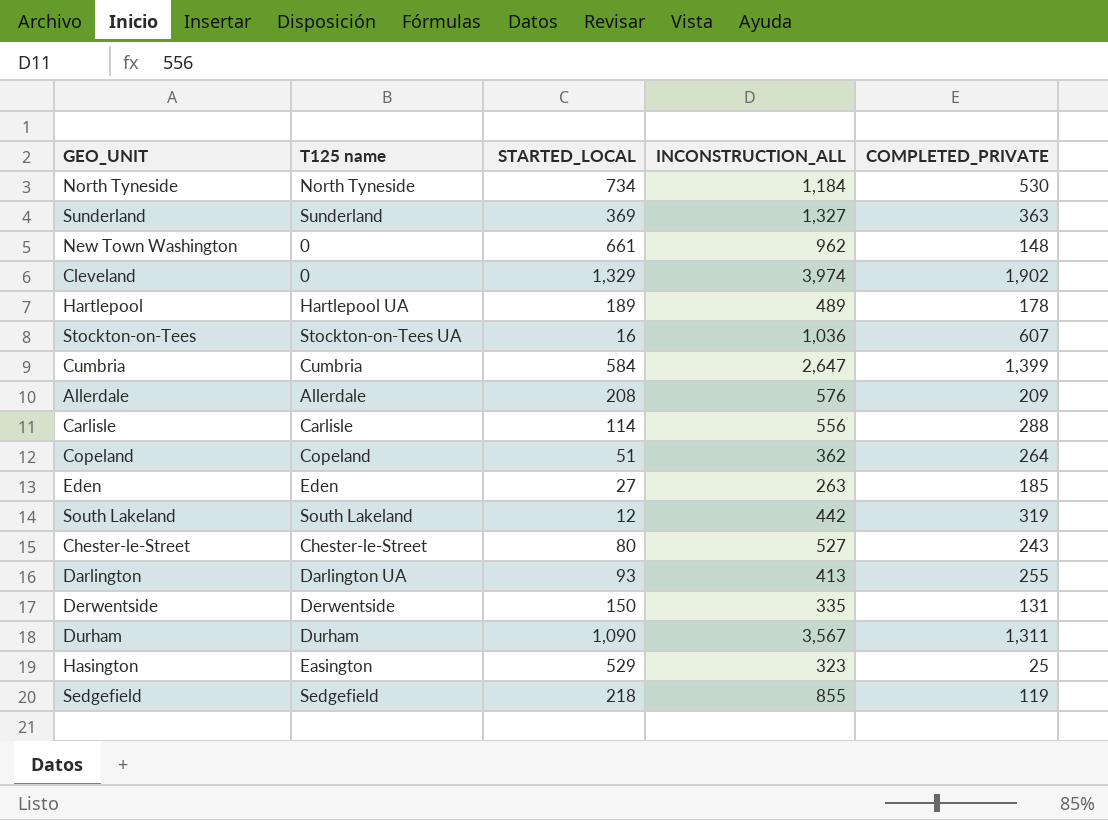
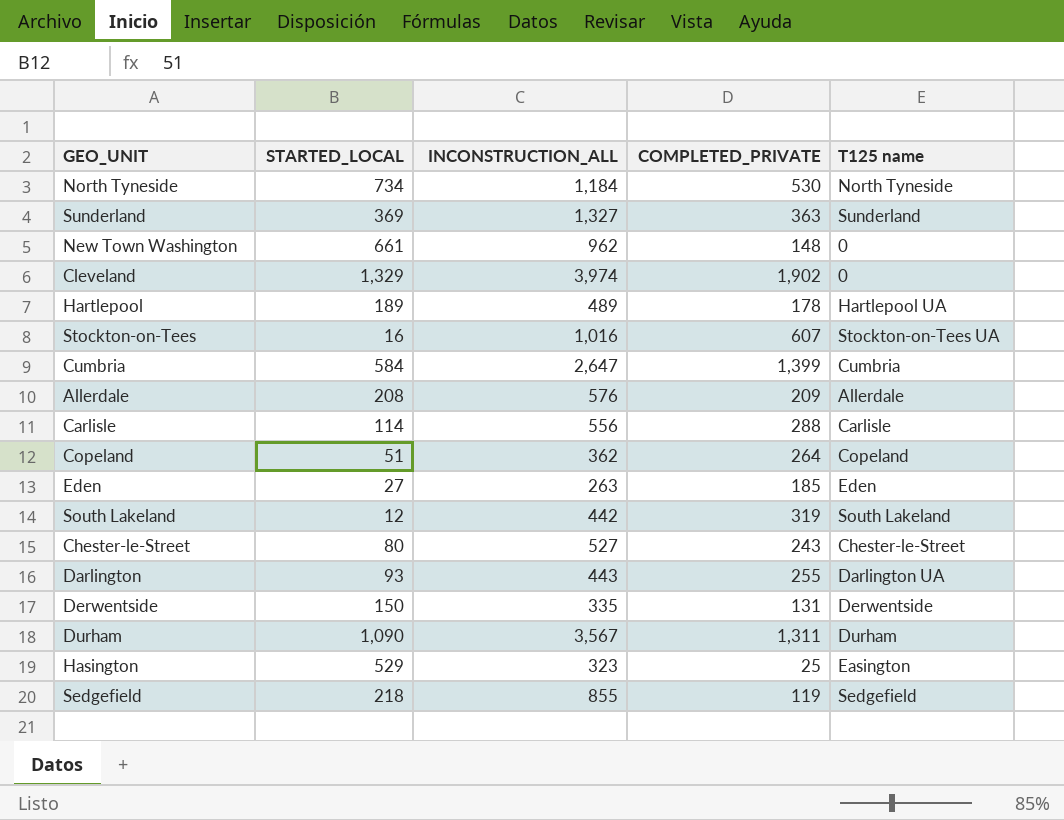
column T125 name | position: 2 -> 5
Stockton-on-Tees | INCONSTRUCTION_ALL: 1,036 -> 1,016
Darlington | INCONSTRUCTION_ALL: 413 -> 443

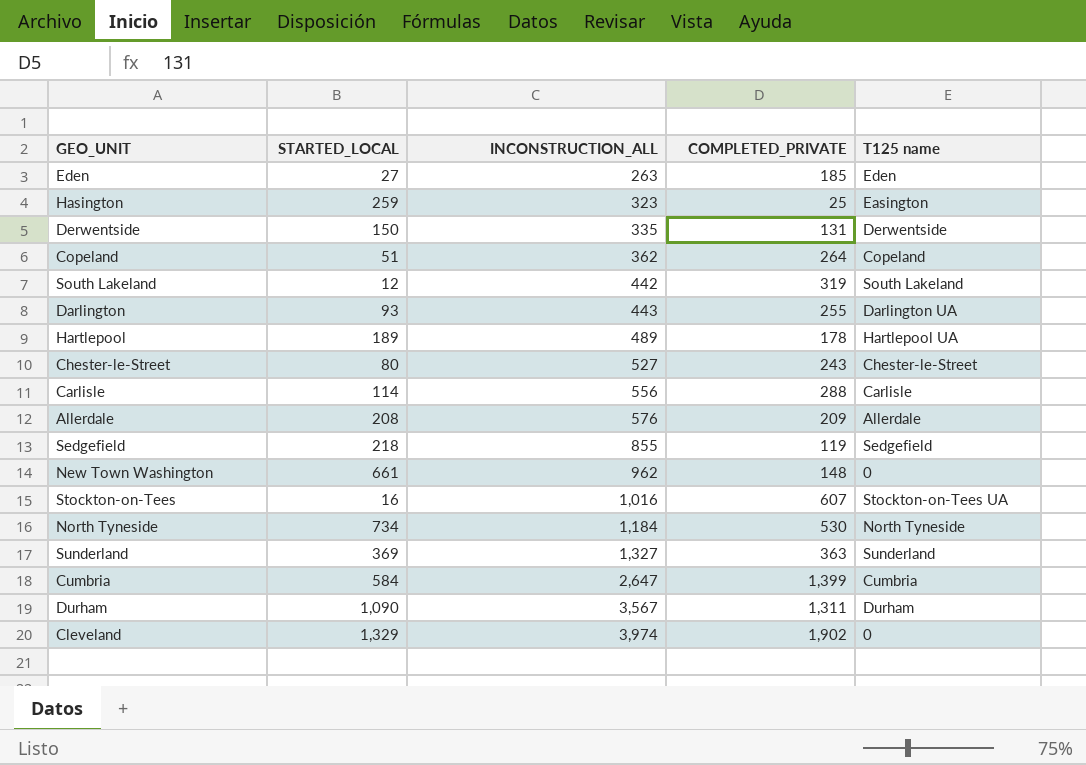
row order: none -> INCONSTRUCTION_ALL ascending
Hasington | STARTED_LOCAL: 529 -> 259

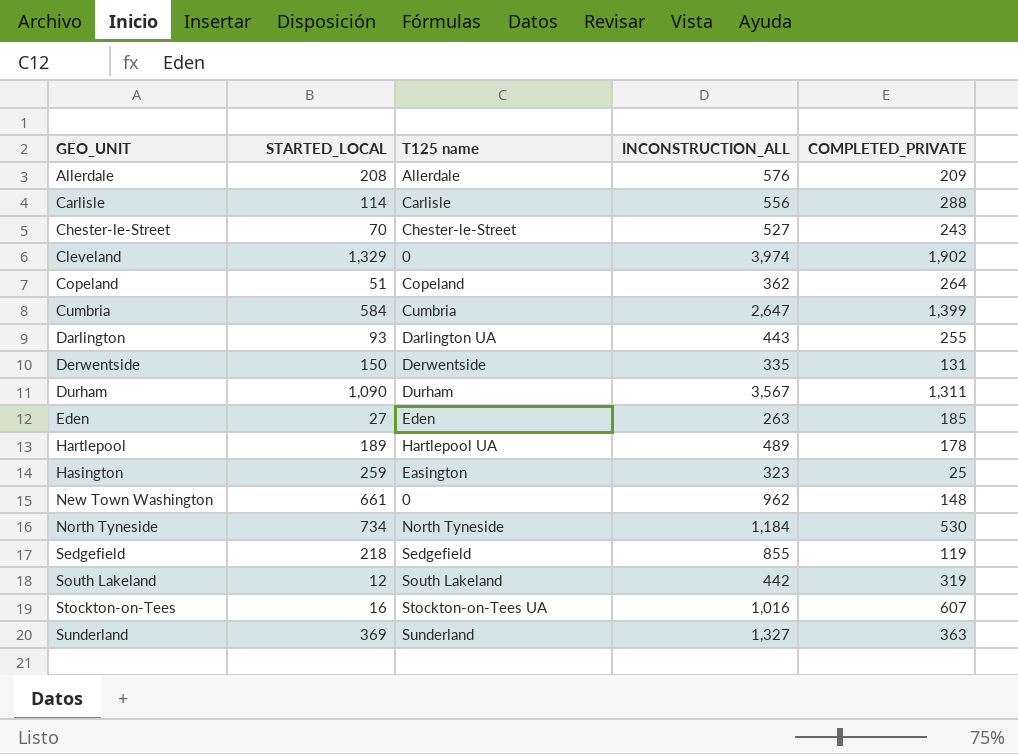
row order: INCONSTRUCTION_ALL ascending -> GEO_UNIT ascending
column T125 name | position: 5 -> 3
Chester-le-Street | STARTED_LOCAL: 80 -> 70

